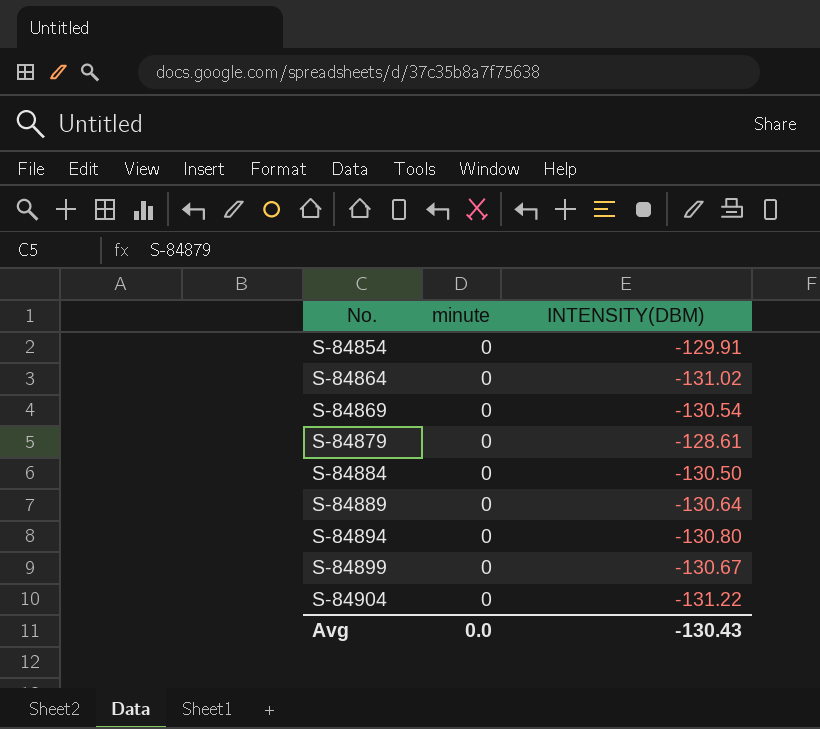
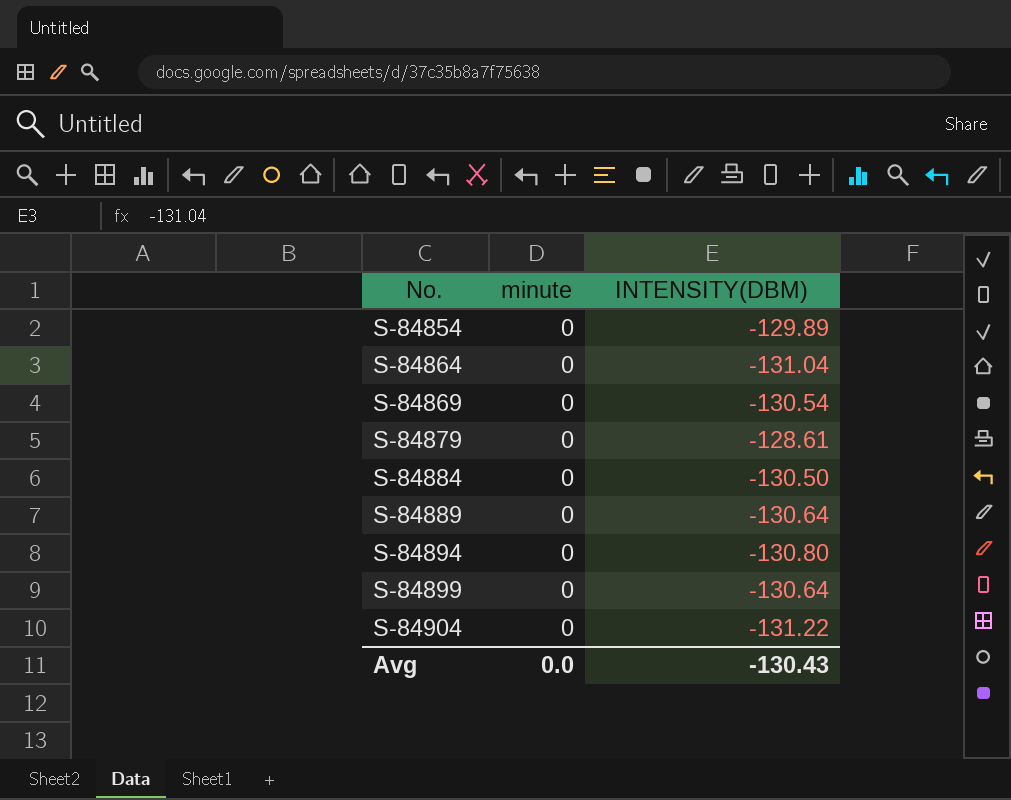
S-84854 | INTENSITY(DBM): -129.91 -> -129.89
S-84864 | INTENSITY(DBM): -131.02 -> -131.04
S-84899 | INTENSITY(DBM): -130.67 -> -130.64

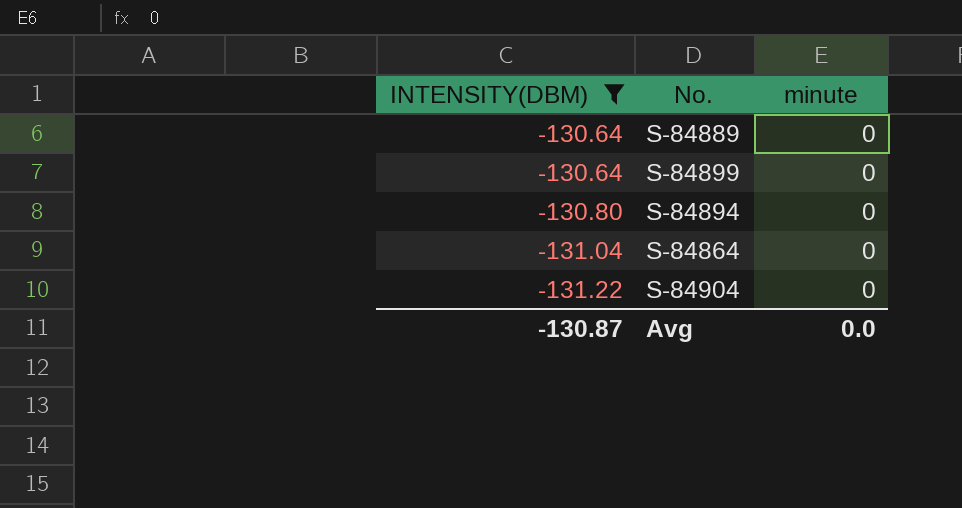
filter: none -> INTENSITY(DBM) <= -130.64
row order: No. ascending -> INTENSITY(DBM) descending
column INTENSITY(DBM) | position: 3 -> 1
Avg | INTENSITY(DBM): -130.43 -> -130.87

